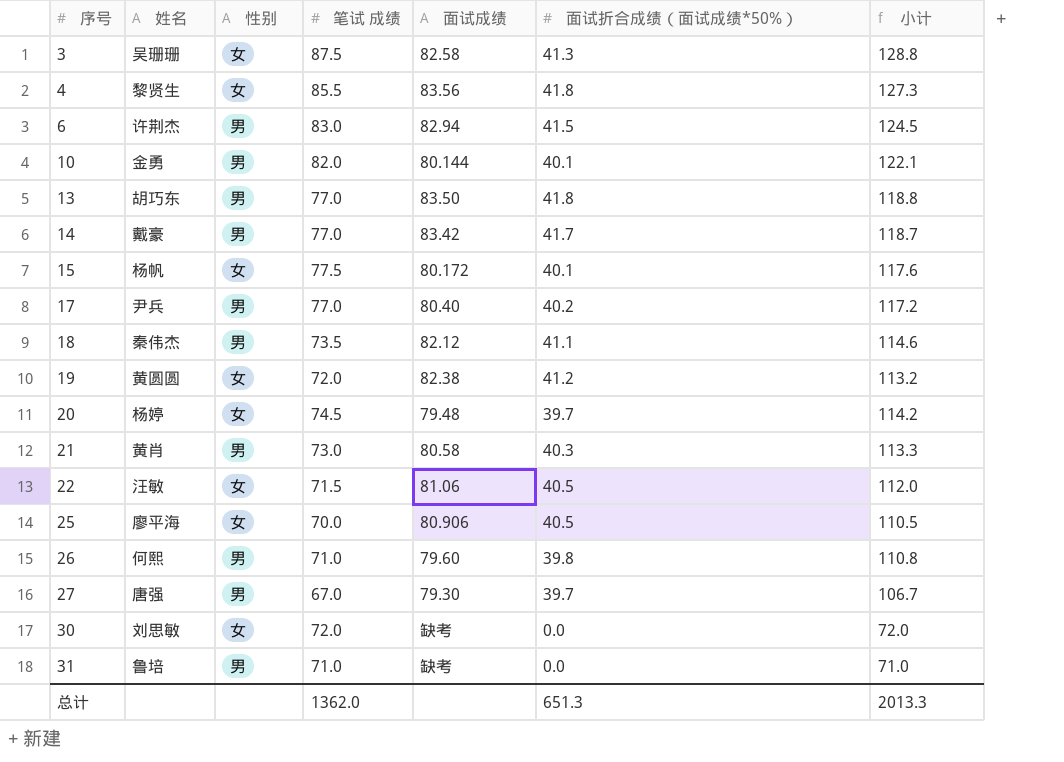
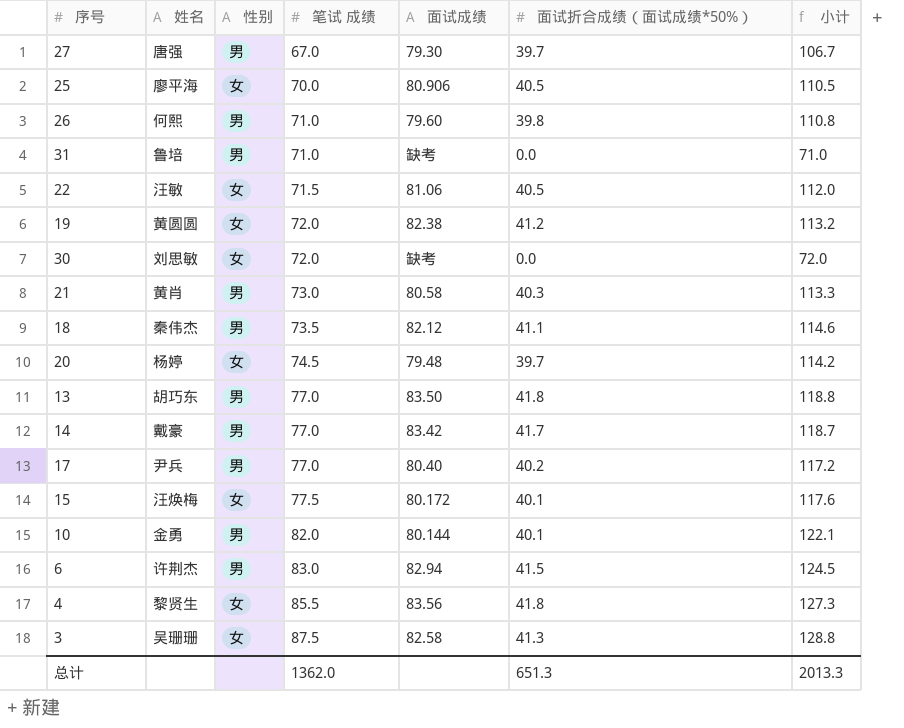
row order: 序号 ascending -> 笔试 成绩 ascending
15 | 姓名: 杨帆 -> 汪焕梅

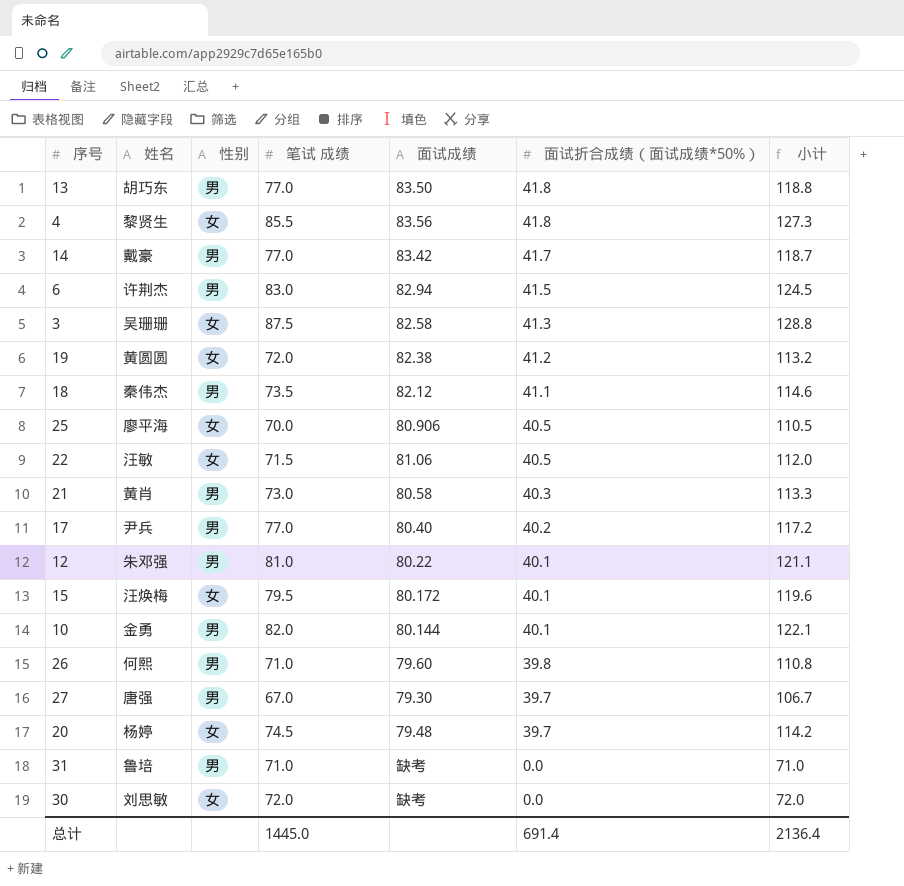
row order: 笔试 成绩 ascending -> 面试折合成绩（面试成绩*50%） descending
row 12: none -> 朱邓强 | 男 | 81.0 | 80.22 | 40.1 | 121.1
15 | 笔试 成绩: 77.5 -> 79.5
15 | 小计: 117.6 -> 119.6
总计 | 笔试 成绩: 1362.0 -> 1445.0
总计 | 面试折合成绩（面试成绩*50%）: 651.3 -> 691.4
总计 | 小计: 2013.3 -> 2136.4

